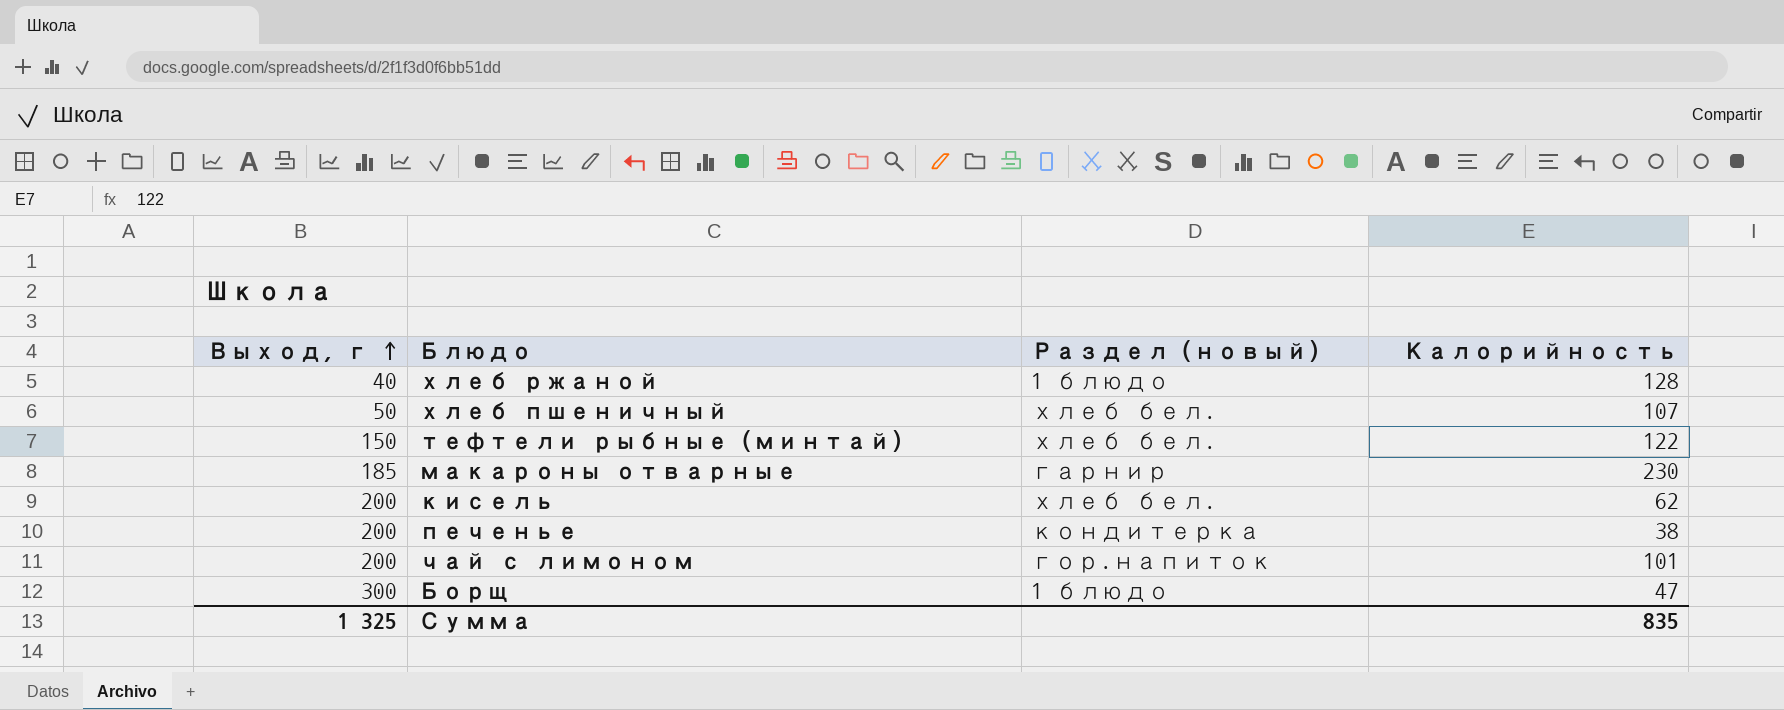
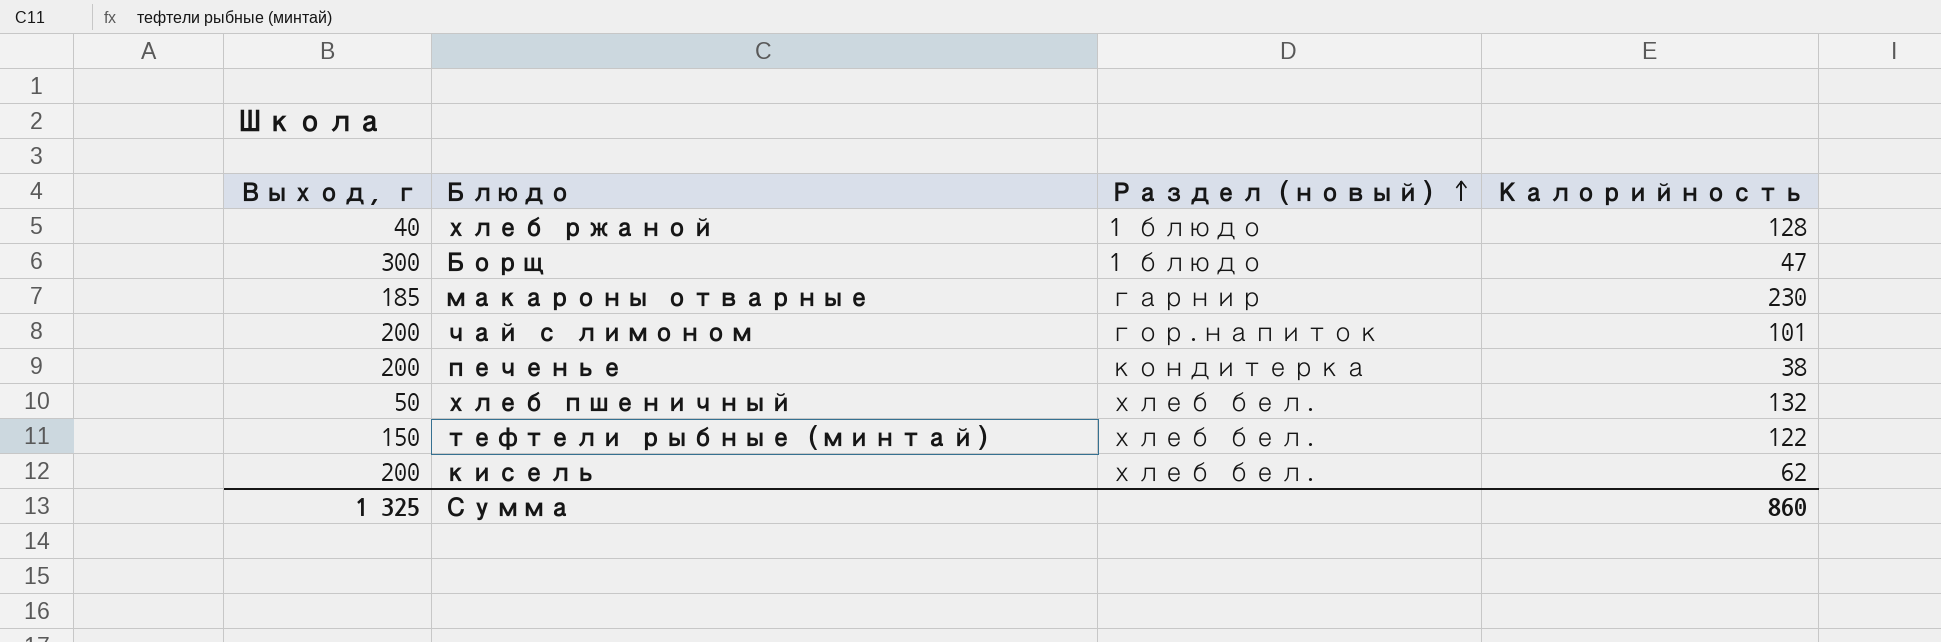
row order: Выход, г ascending -> Раздел (новый) ascending
хлеб пшеничный | Калорийность: 107 -> 132
Сумма | Калорийность: 835 -> 860

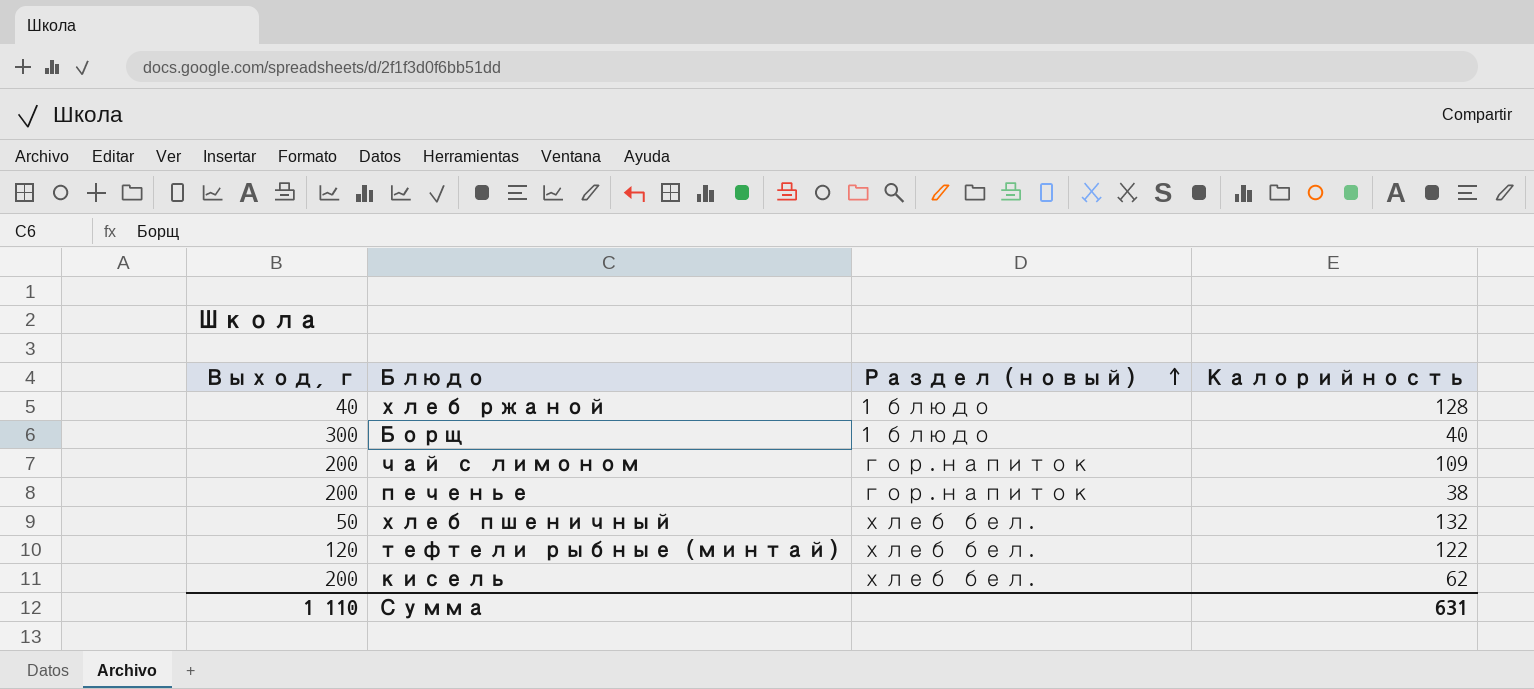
row макароны отварные: 185 | гарнир | 230 -> none
Борщ | Калорийность: 47 -> 40
чай с лимоном | Калорийность: 101 -> 109
печенье | Раздел (новый): кондитерка -> гор.напиток
тефтели рыбные (минтай) | Выход, г: 150 -> 120
Сумма | Выход, г: 1 325 -> 1 110
Сумма | Калорийность: 860 -> 631

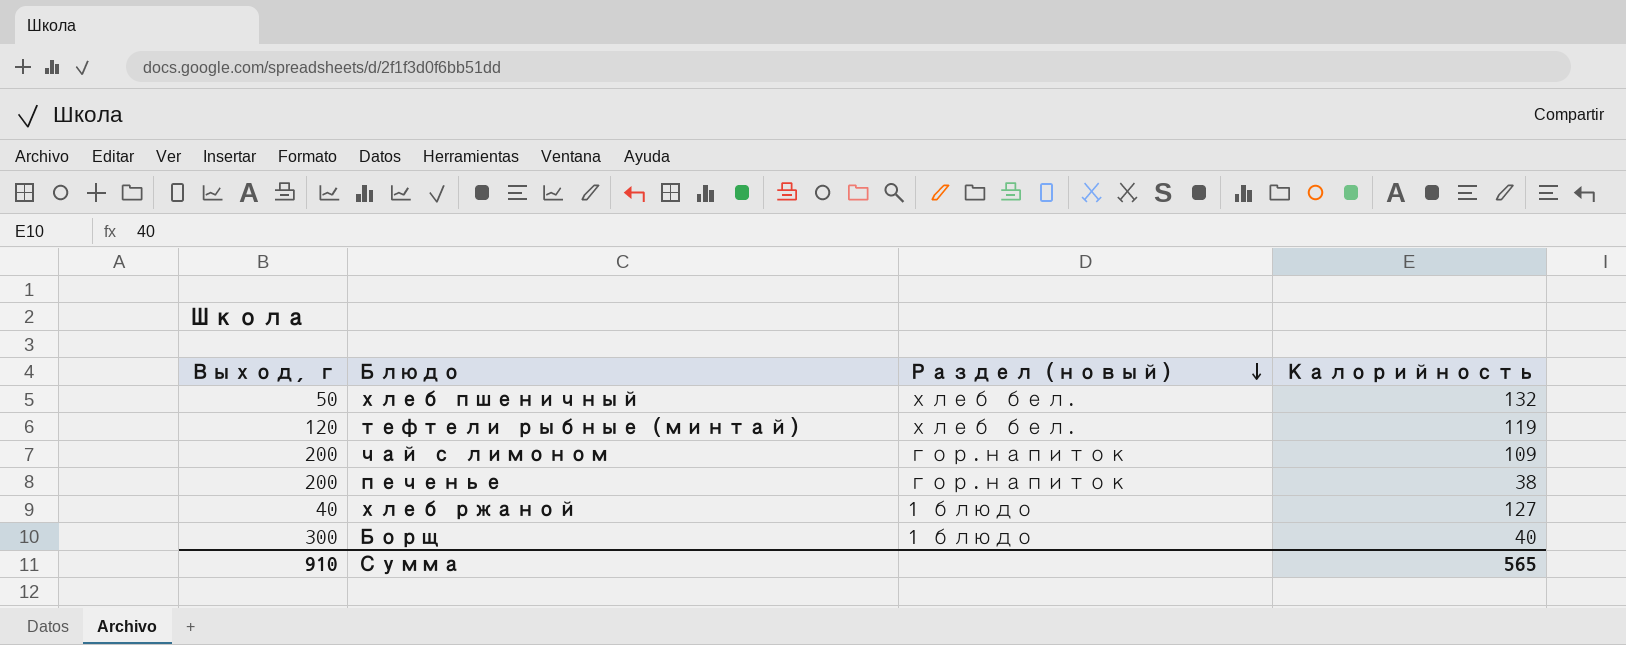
row order: Раздел (новый) ascending -> Раздел (новый) descending
row кисель: 200 | хлеб бел. | 62 -> none
тефтели рыбные (минтай) | Калорийность: 122 -> 119
хлеб ржаной | Калорийность: 128 -> 127
Сумма | Выход, г: 1 110 -> 910
Сумма | Калорийность: 631 -> 565

